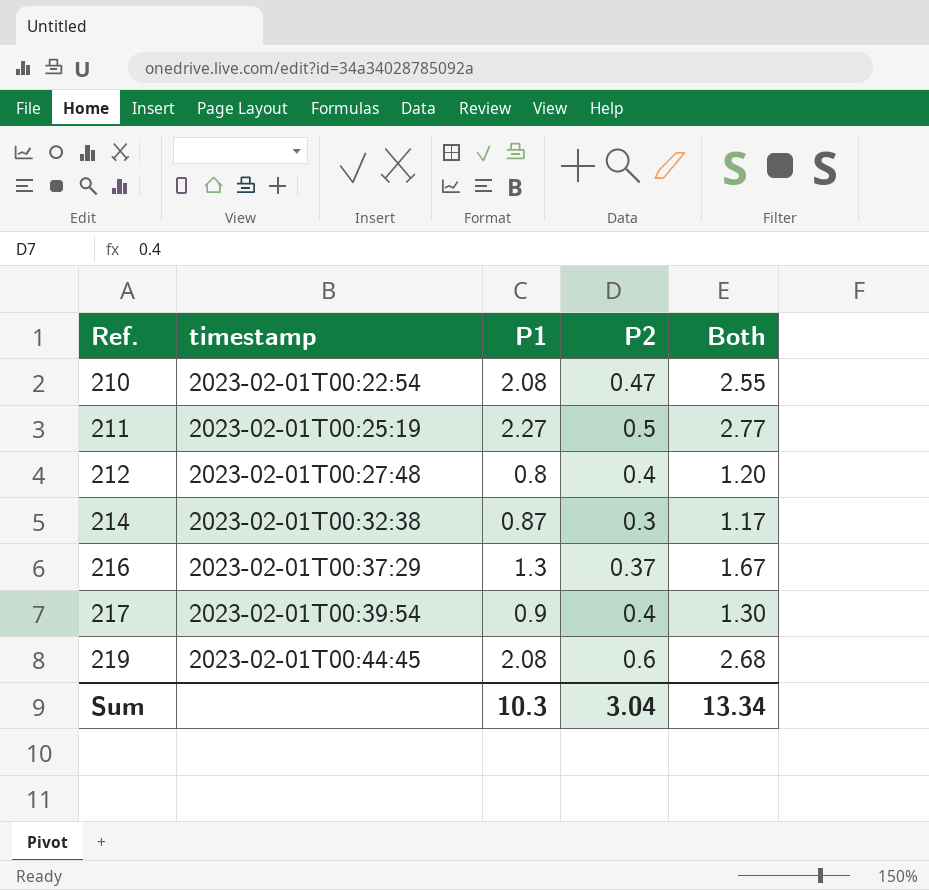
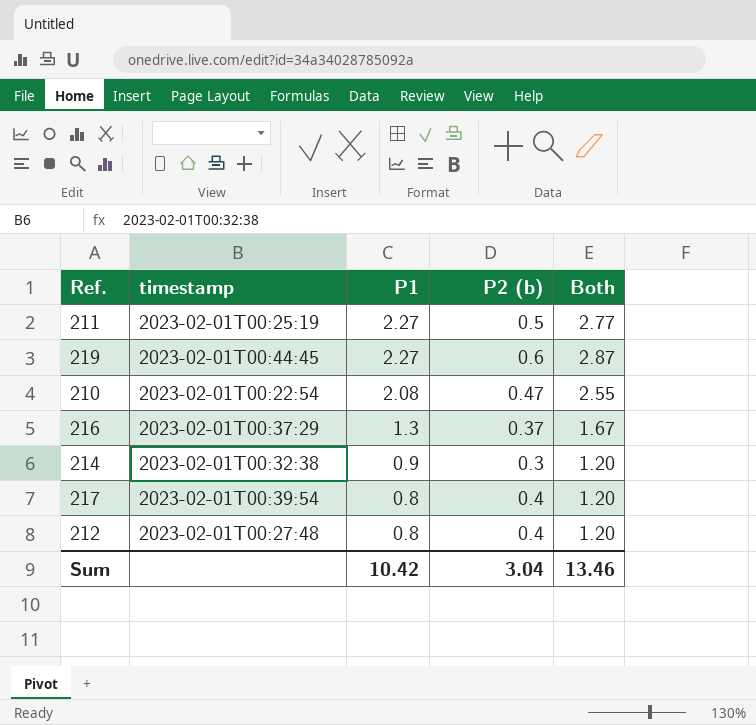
row order: Ref. ascending -> P1 descending
column name: P2 -> P2 (b)
219 | P1: 2.08 -> 2.27
219 | Both: 2.68 -> 2.87
214 | P1: 0.87 -> 0.9
214 | Both: 1.17 -> 1.20
217 | P1: 0.9 -> 0.8
217 | Both: 1.30 -> 1.20
Sum | P1: 10.3 -> 10.42
Sum | Both: 13.34 -> 13.46

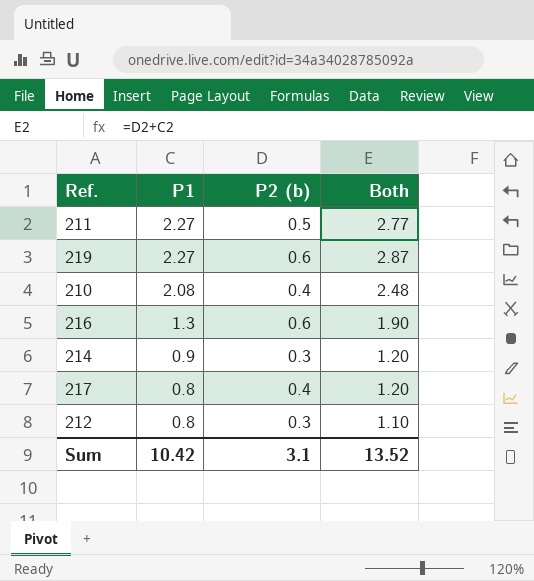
column timestamp | position: 2 -> none
210 | P2 (b): 0.47 -> 0.4
210 | Both: 2.55 -> 2.48
216 | P2 (b): 0.37 -> 0.6
216 | Both: 1.67 -> 1.90
212 | P2 (b): 0.4 -> 0.3
212 | Both: 1.20 -> 1.10
Sum | P2 (b): 3.04 -> 3.1
Sum | Both: 13.46 -> 13.52

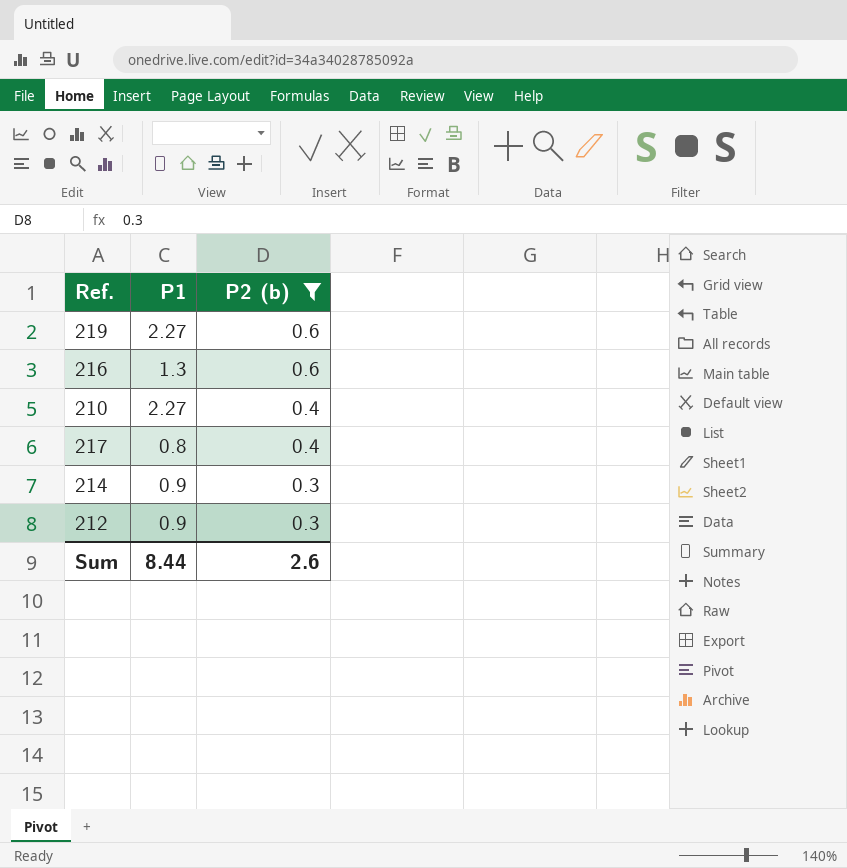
filter: none -> P2 (b) != 0.5
row order: P1 descending -> P2 (b) descending
column Both | formula: [P1] + [P2 (b)] -> none
210 | P1: 2.08 -> 2.27
212 | P1: 0.8 -> 0.9
Sum | P1: 10.42 -> 8.44
Sum | P2 (b): 3.1 -> 2.6

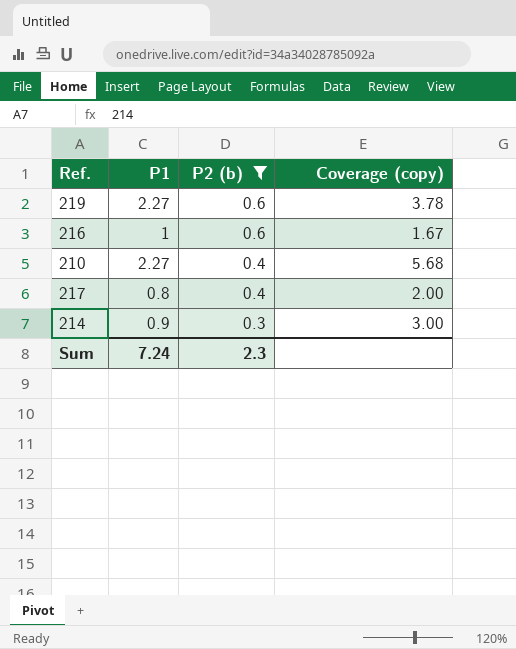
column Coverage (copy) | formula: none -> [P1] / [P2 (b)]
row 212: 0.9 | 0.3 -> none
216 | P1: 1.3 -> 1
Sum | P1: 8.44 -> 7.24
Sum | P2 (b): 2.6 -> 2.3

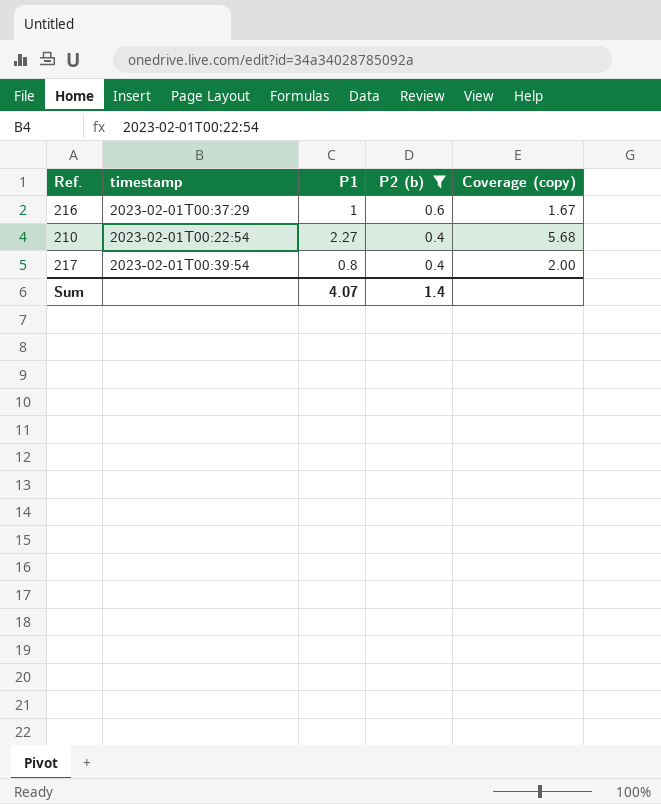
column timestamp | position: none -> 2
row 219: 2.27 | 0.6 | 3.78 -> none
row 214: 0.9 | 0.3 | 3.00 -> none
Sum | P1: 7.24 -> 4.07
Sum | P2 (b): 2.3 -> 1.4

